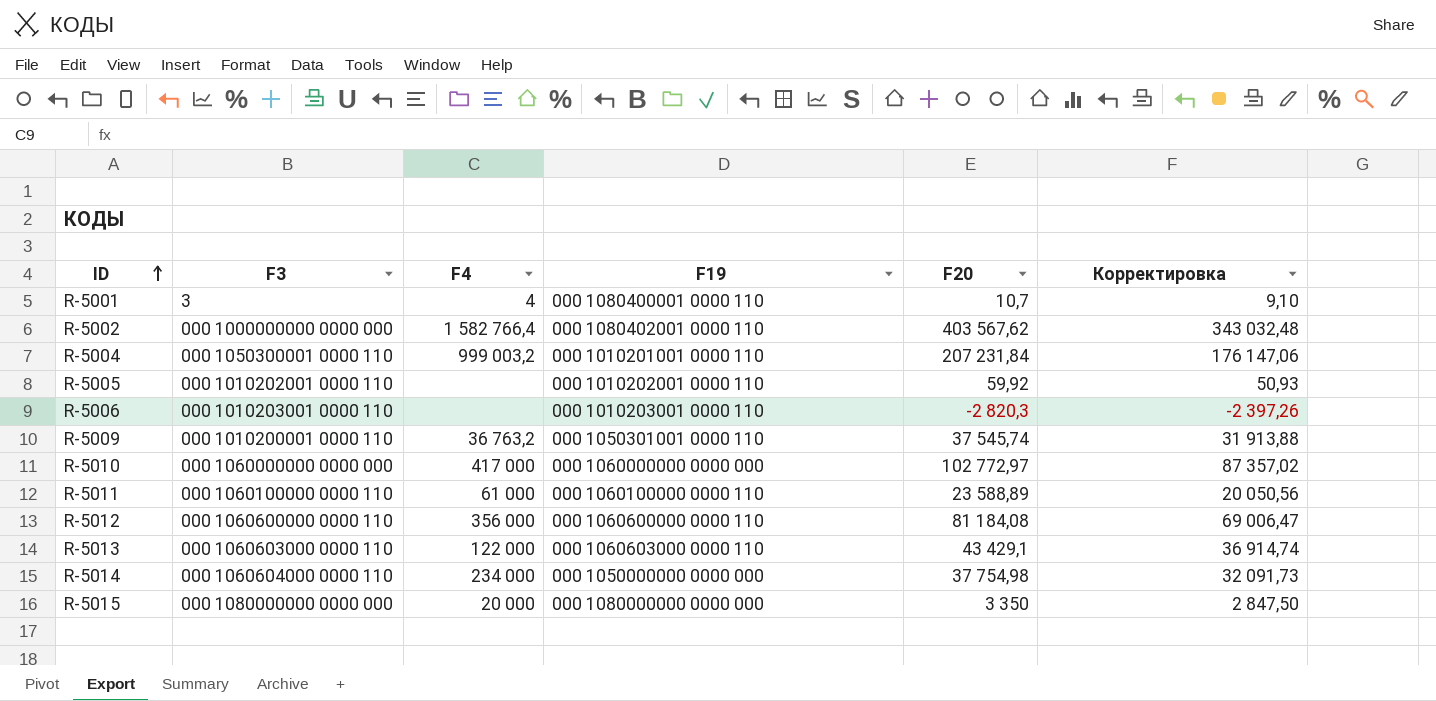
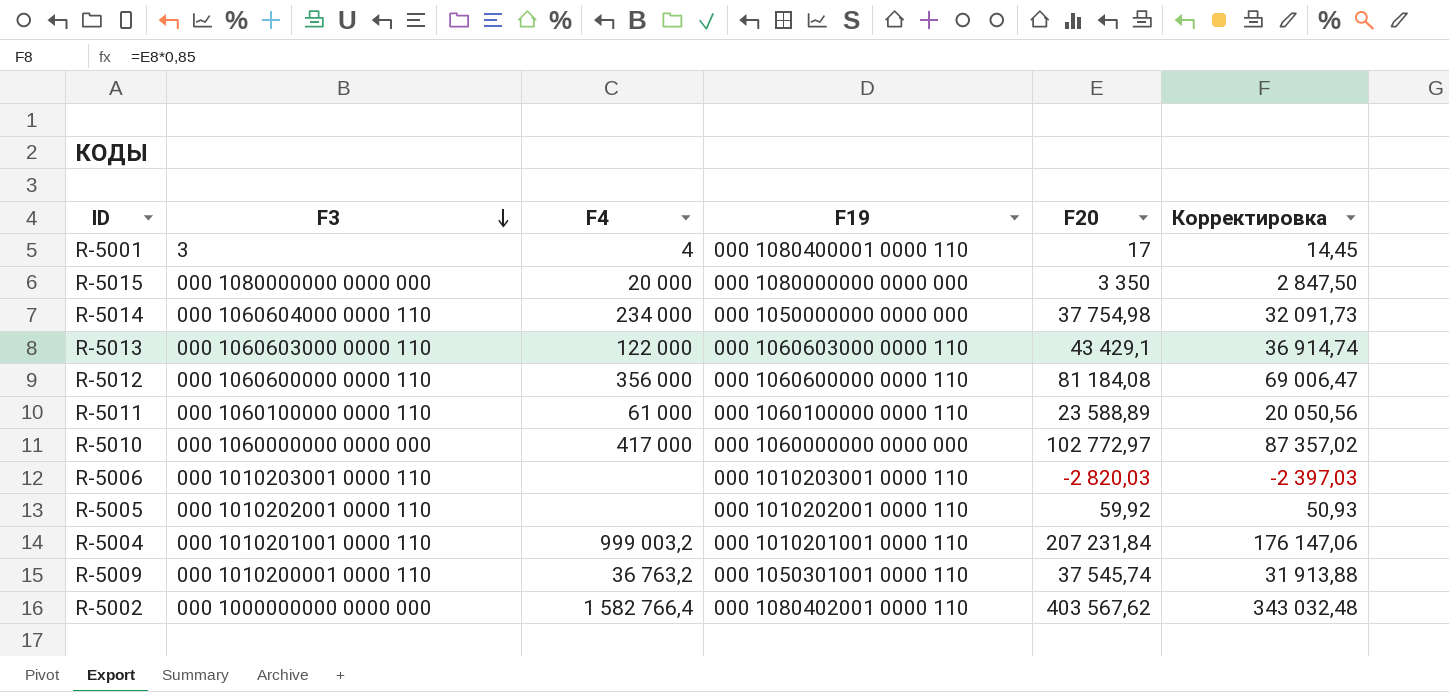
row order: ID ascending -> F3 descending
R-5001 | F20: 10,7 -> 17
R-5001 | Корректировка: 9,10 -> 14,45
R-5006 | F20: -2 820,3 -> -2 820,03
R-5006 | Корректировка: -2 397,26 -> -2 397,03
R-5004 | F3: 000 1050300001 0000 110 -> 000 1010201001 0000 110

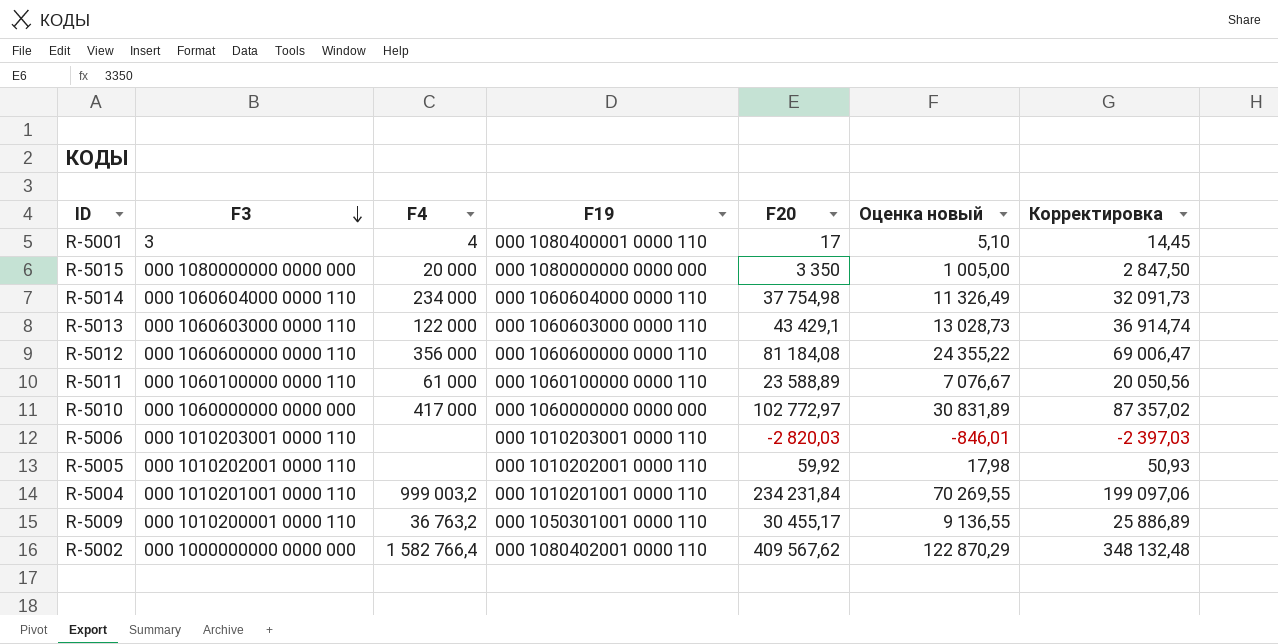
column Оценка новый | formula: none -> [F20] * 0,3
R-5014 | F19: 000 1050000000 0000 000 -> 000 1060604000 0000 110
R-5004 | F20: 207 231,84 -> 234 231,84
R-5004 | Корректировка: 176 147,06 -> 199 097,06
R-5009 | F20: 37 545,74 -> 30 455,17
R-5009 | Корректировка: 31 913,88 -> 25 886,89
R-5002 | F20: 403 567,62 -> 409 567,62
R-5002 | Корректировка: 343 032,48 -> 348 132,48

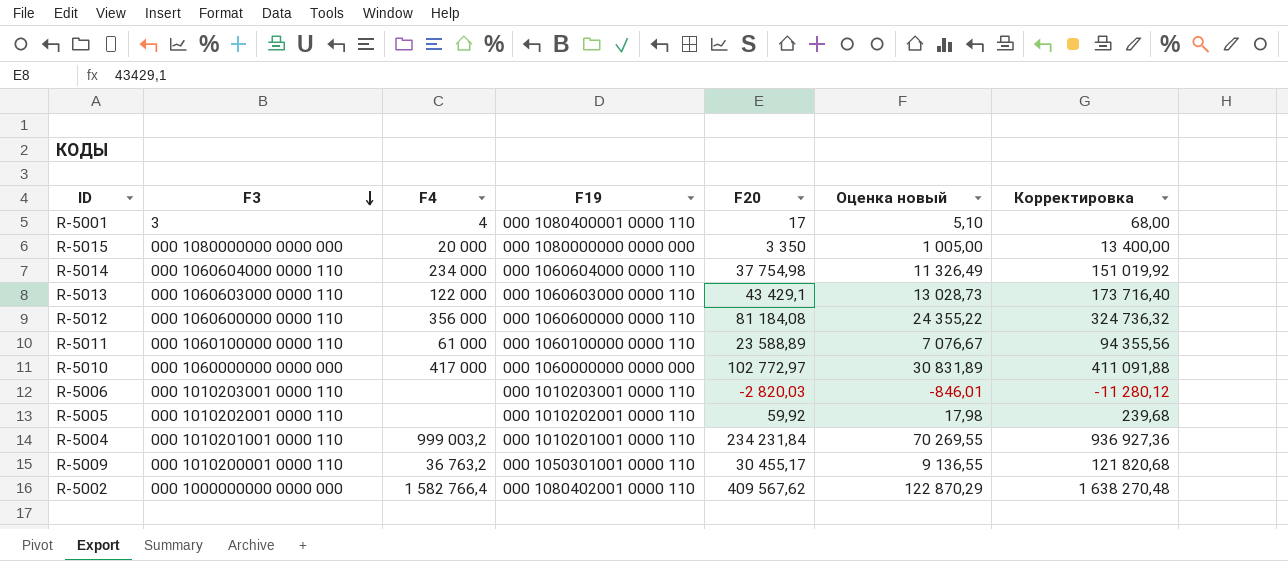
column Корректировка | formula: [F20] * 0,85 -> [F20] * 4

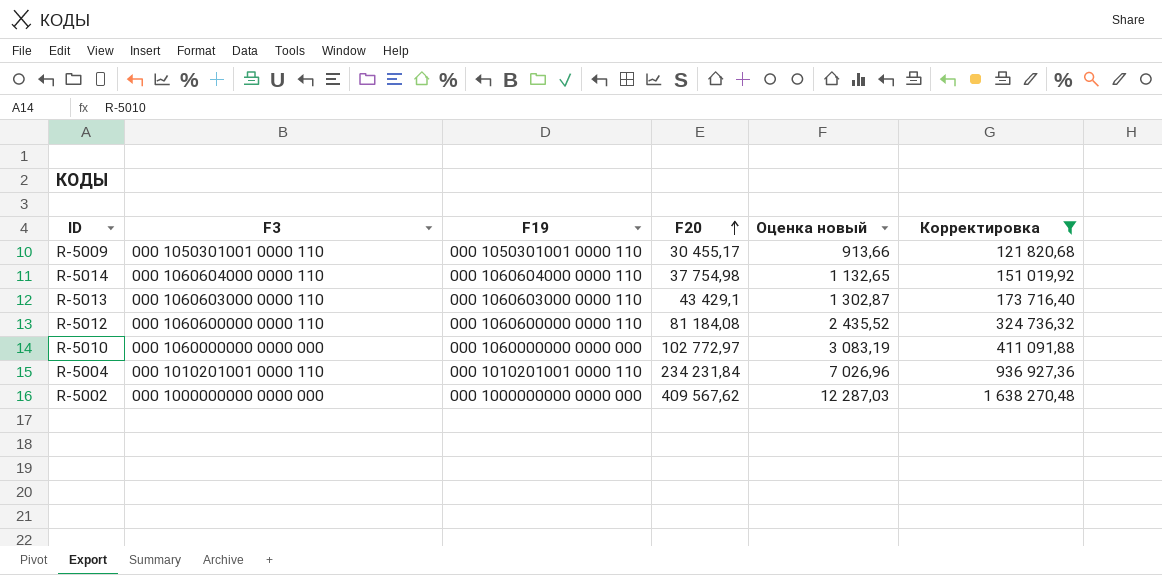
filter: none -> Корректировка >= 121 820,68
row order: F3 descending -> F20 ascending
column F4 | position: 3 -> none
column Оценка новый | formula: [F20] * 0,3 -> [F20] * 0,03
R-5009 | F3: 000 1010200001 0000 110 -> 000 1050301001 0000 110
R-5002 | F19: 000 1080402001 0000 110 -> 000 1000000000 0000 000

